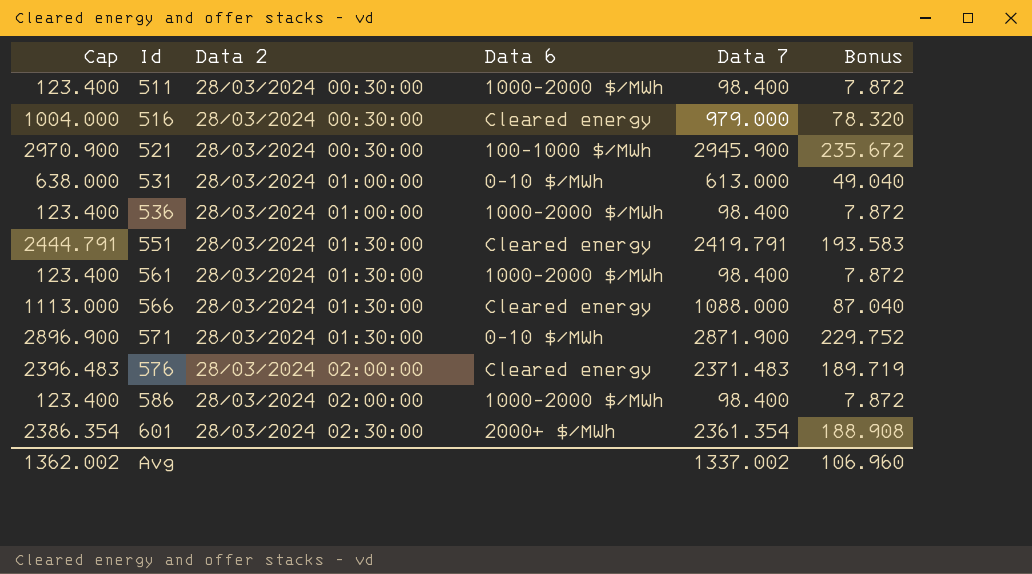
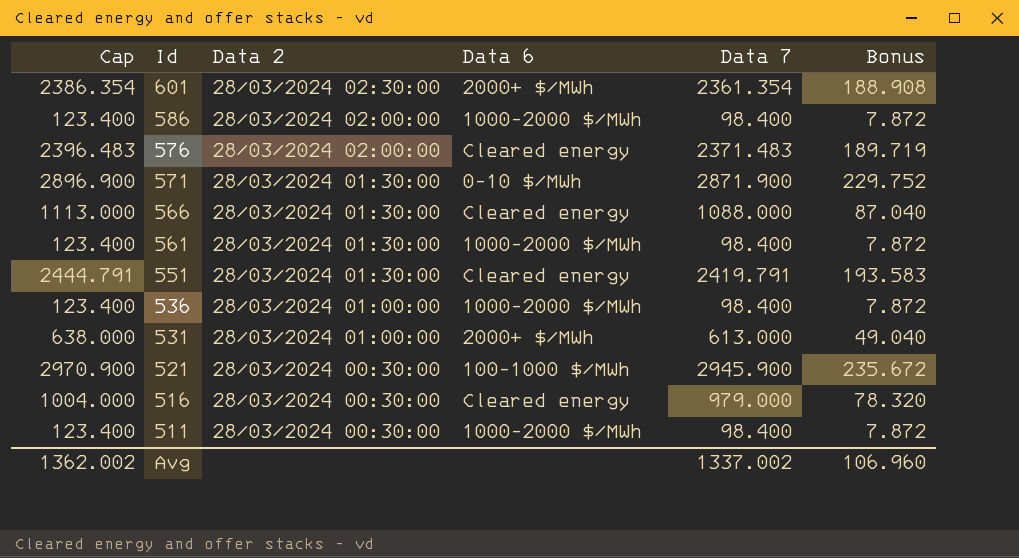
row order: Id ascending -> Id descending
531 | Data 6: 0-10 $/MWh -> 2000+ $/MWh

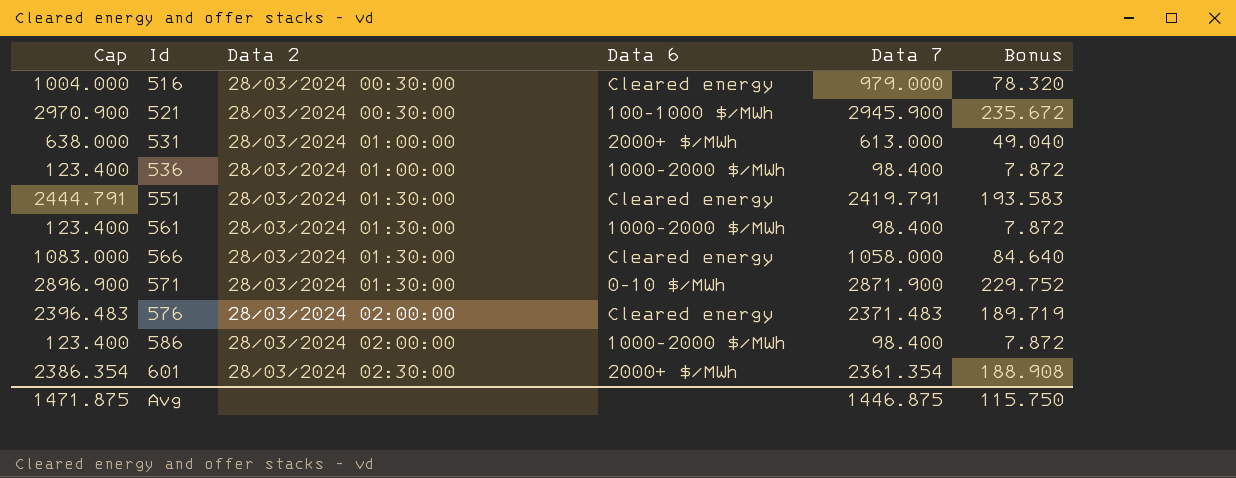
row order: Id descending -> Id ascending
row 511: 123.400 | 28/03/2024 00:30:00 | 1000-2000 $/MWh | 98.400 | 7.872 -> none
566 | Cap: 1113.000 -> 1083.000
566 | Data 7: 1088.000 -> 1058.000
566 | Bonus: 87.040 -> 84.640
Avg | Cap: 1362.002 -> 1471.875
Avg | Data 7: 1337.002 -> 1446.875
Avg | Bonus: 106.960 -> 115.750

